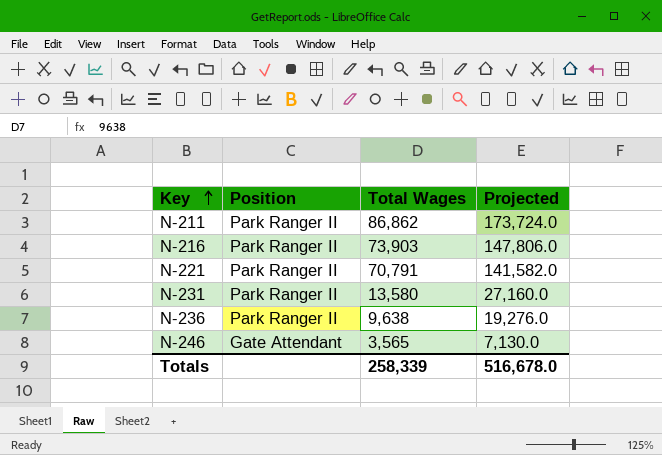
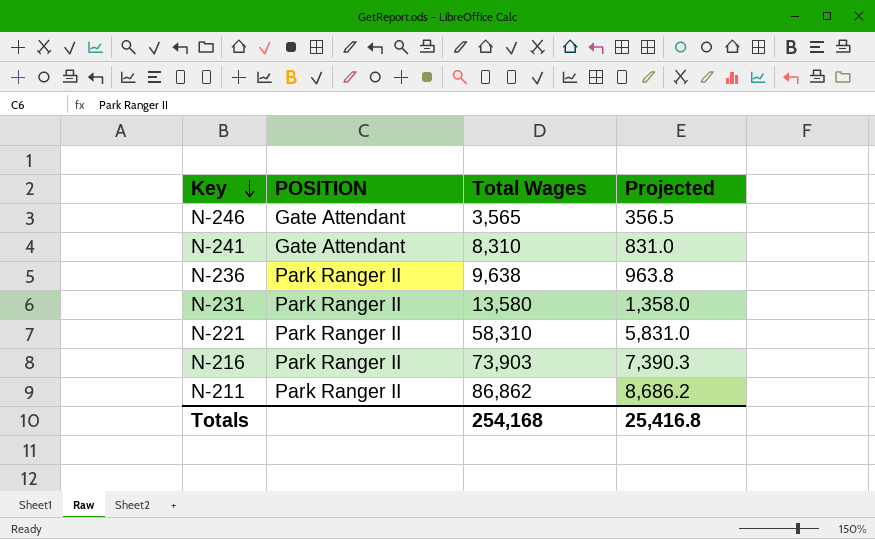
row order: Key ascending -> Key descending
column name: Position -> POSITION
column Projected | formula: [Total Wages] * 2 -> [Total Wages] * 0.1
row N-241: none -> Gate Attendant | 8,310 | 831.0
N-221 | Total Wages: 70,791 -> 58,310
Totals | Total Wages: 258,339 -> 254,168
Totals | Projected: 516,678.0 -> 25,416.8

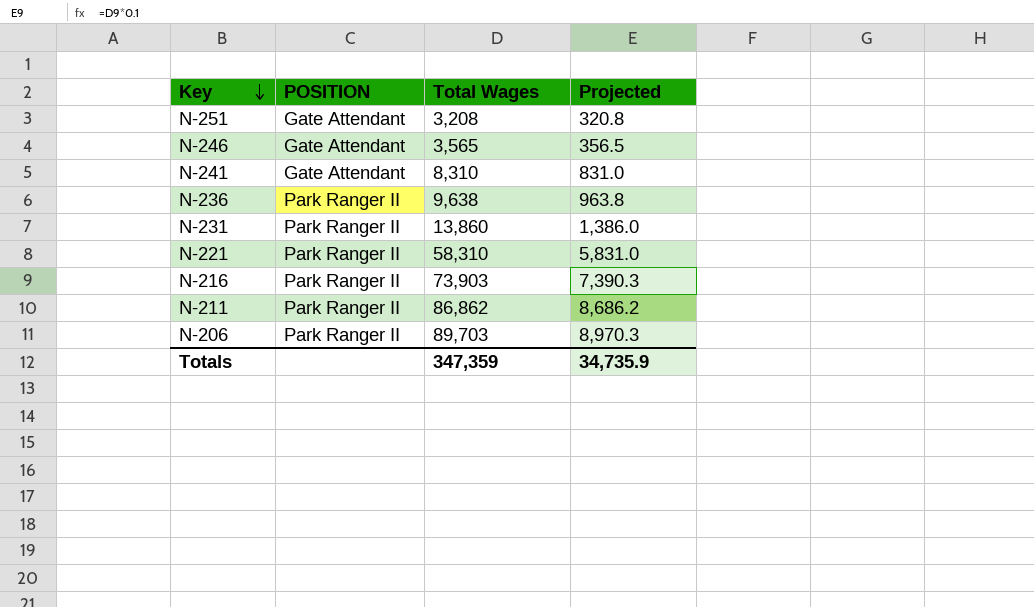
row N-251: none -> Gate Attendant | 3,208 | 320.8
N-231 | Total Wages: 13,580 -> 13,860
N-231 | Projected: 1,358.0 -> 1,386.0
row N-206: none -> Park Ranger II | 89,703 | 8,970.3
Totals | Total Wages: 254,168 -> 347,359
Totals | Projected: 25,416.8 -> 34,735.9

